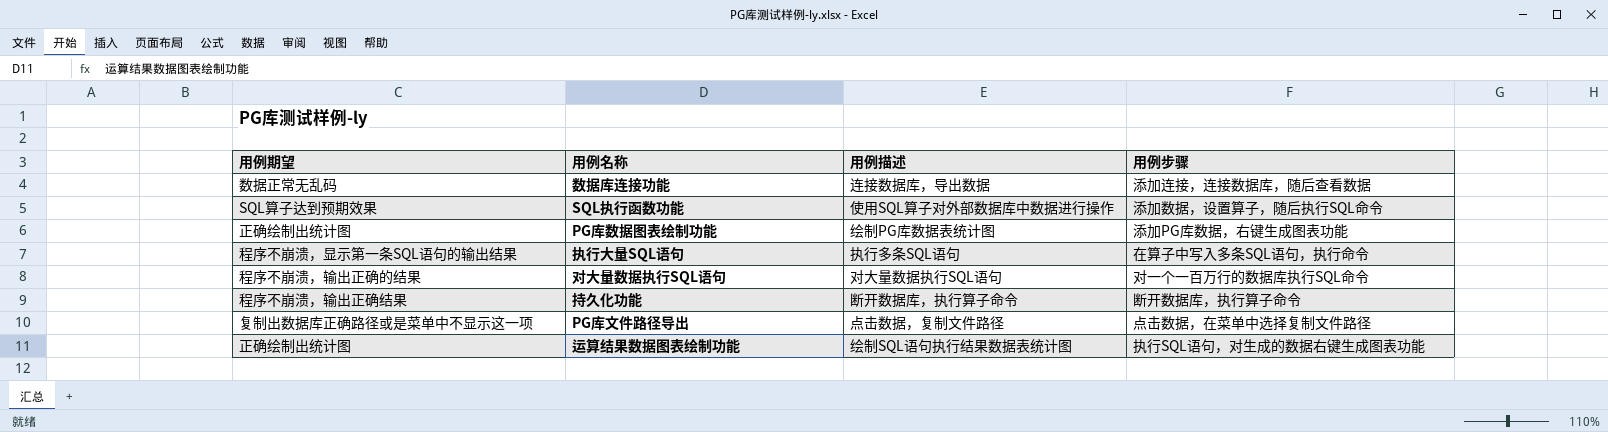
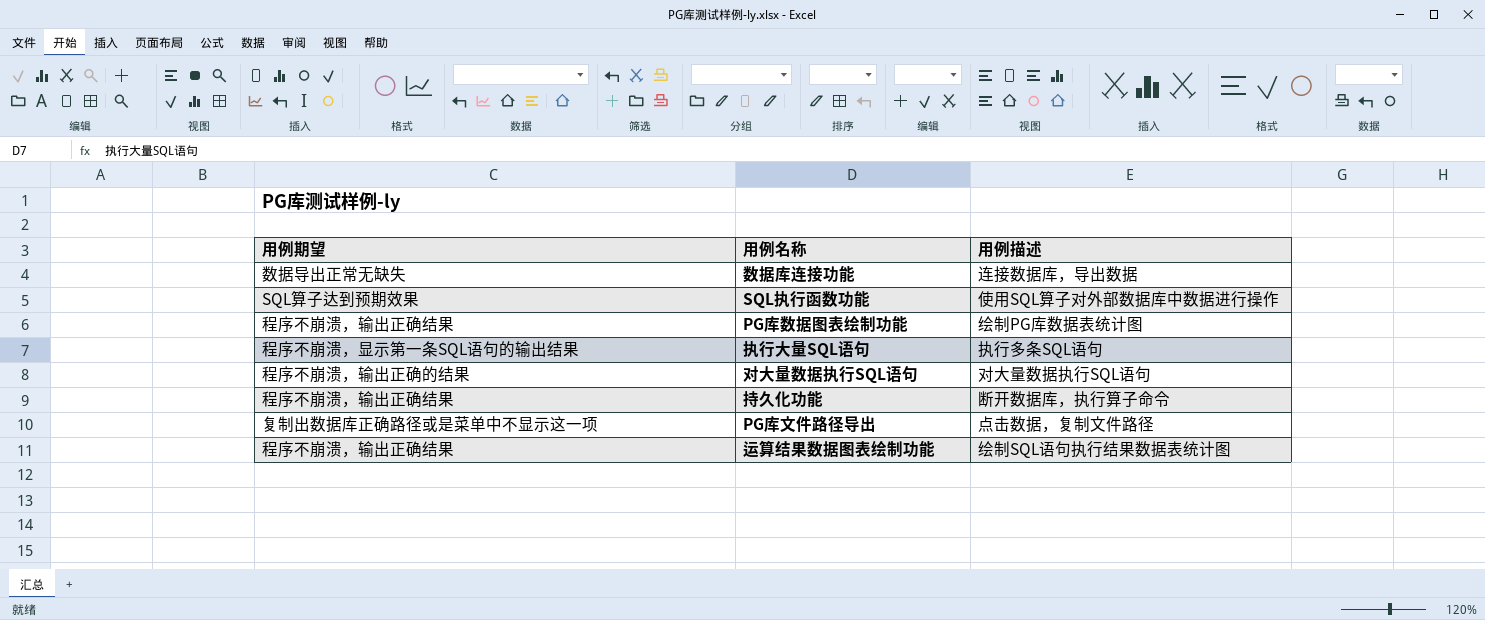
column 用例步骤 | position: 4 -> none
数据库连接功能 | 用例期望: 数据正常无乱码 -> 数据导出正常无缺失
PG库数据图表绘制功能 | 用例期望: 正确绘制出统计图 -> 程序不崩溃，输出正确结果
运算结果数据图表绘制功能 | 用例期望: 正确绘制出统计图 -> 程序不崩溃，输出正确结果

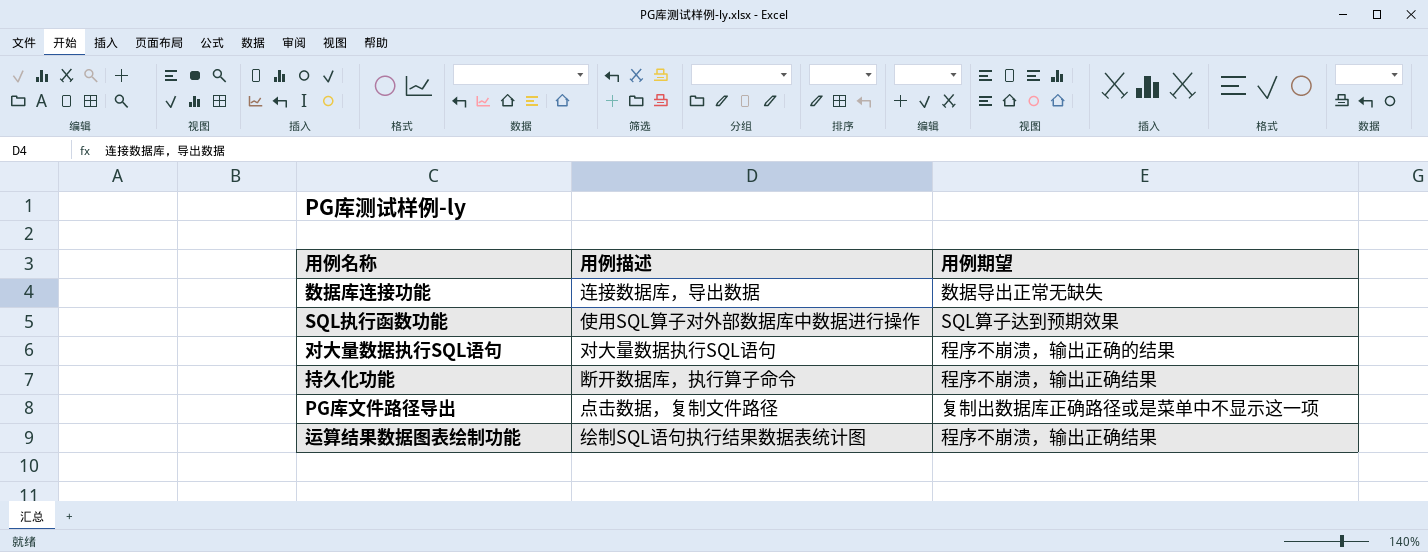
column 用例期望 | position: 1 -> 3
row PG库数据图表绘制功能: 程序不崩溃，输出正确结果 | 绘制PG库数据表统计图 -> none
row 执行大量SQL语句: 程序不崩溃，显示第一条SQL语句的输出结果 | 执行多条SQL语句 -> none

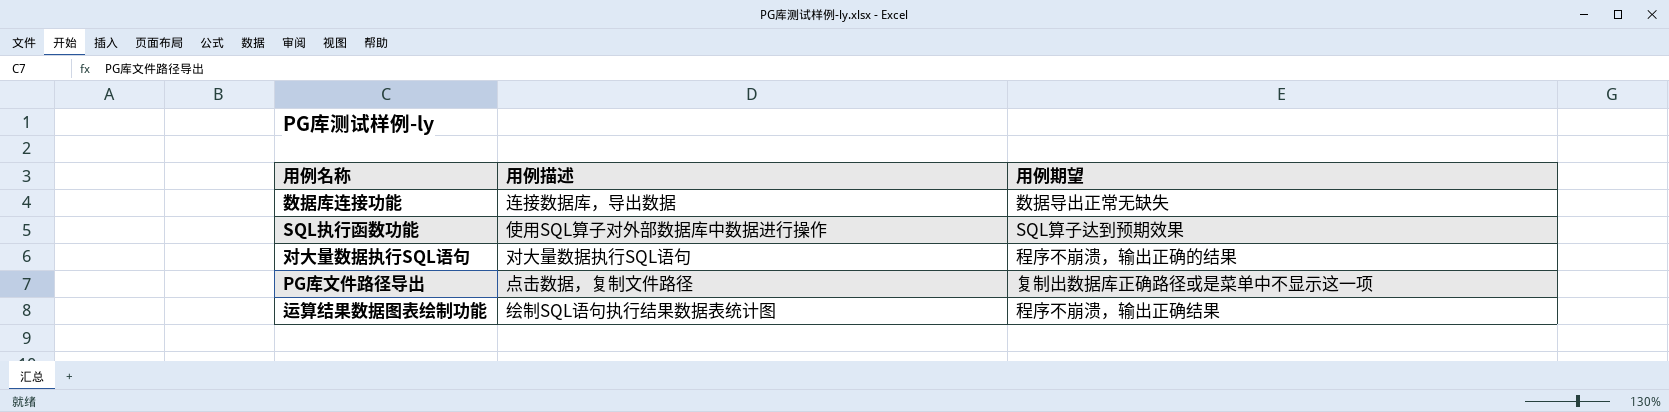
row 持久化功能: 断开数据库，执行算子命令 | 程序不崩溃，输出正确结果 -> none

